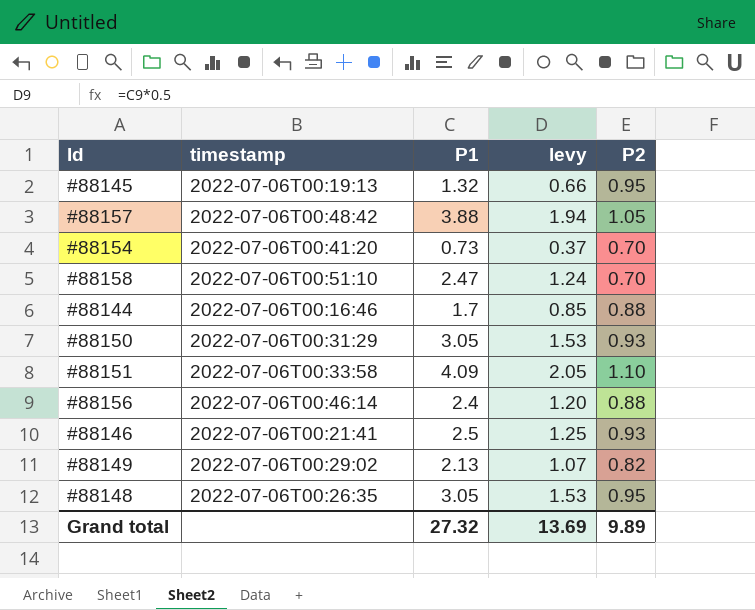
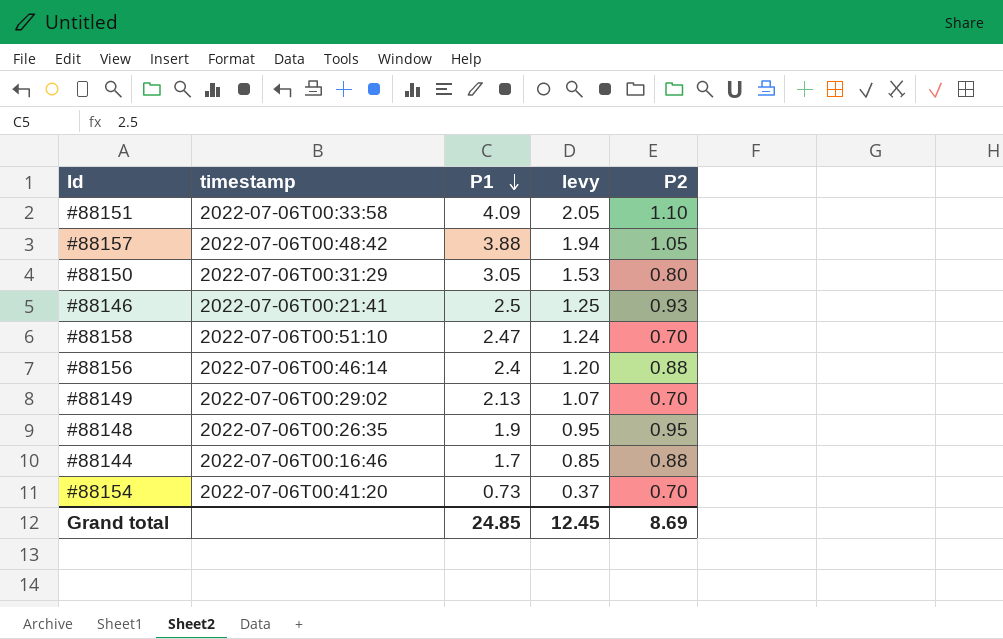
row order: none -> P1 descending
row #88145: 2022-07-06T00:19:13 | 1.32 | 0.66 | 0.95 -> none
#88150 | P2: 0.93 -> 0.80
#88149 | P2: 0.82 -> 0.70
#88148 | P1: 3.05 -> 1.9
#88148 | levy: 1.53 -> 0.95
Grand total | P1: 27.32 -> 24.85
Grand total | levy: 13.69 -> 12.45
Grand total | P2: 9.89 -> 8.69

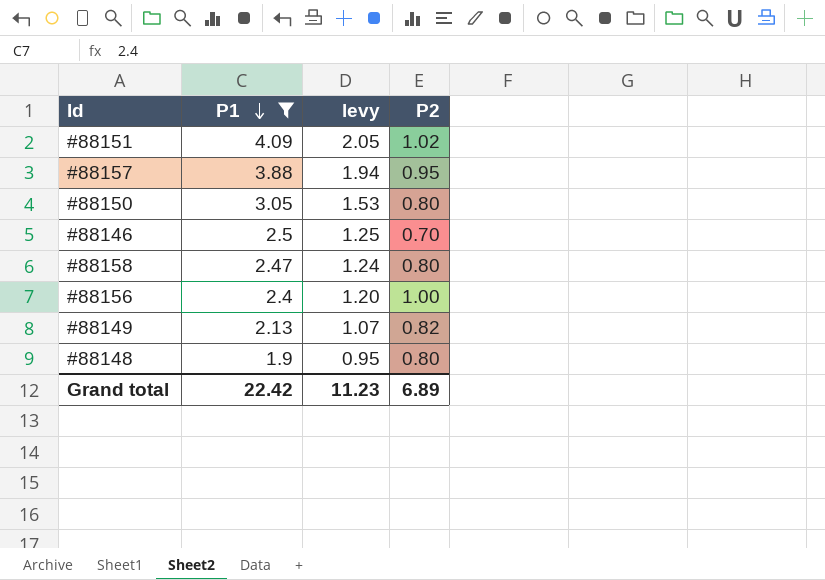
filter: none -> P1 >= 1.9
column timestamp | position: 2 -> none
#88151 | P2: 1.10 -> 1.02
#88157 | P2: 1.05 -> 0.95
#88146 | P2: 0.93 -> 0.70
#88158 | P2: 0.70 -> 0.80
#88156 | P2: 0.88 -> 1.00
#88149 | P2: 0.70 -> 0.82
#88148 | P2: 0.95 -> 0.80
Grand total | P1: 24.85 -> 22.42
Grand total | levy: 12.45 -> 11.23
Grand total | P2: 8.69 -> 6.89

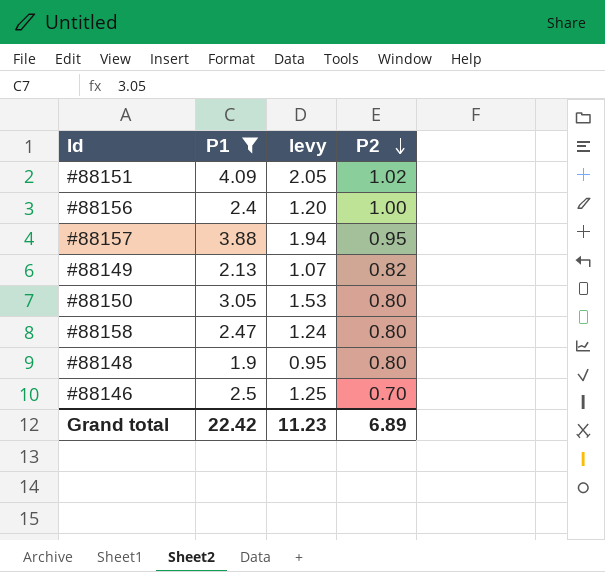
row order: P1 descending -> P2 descending

